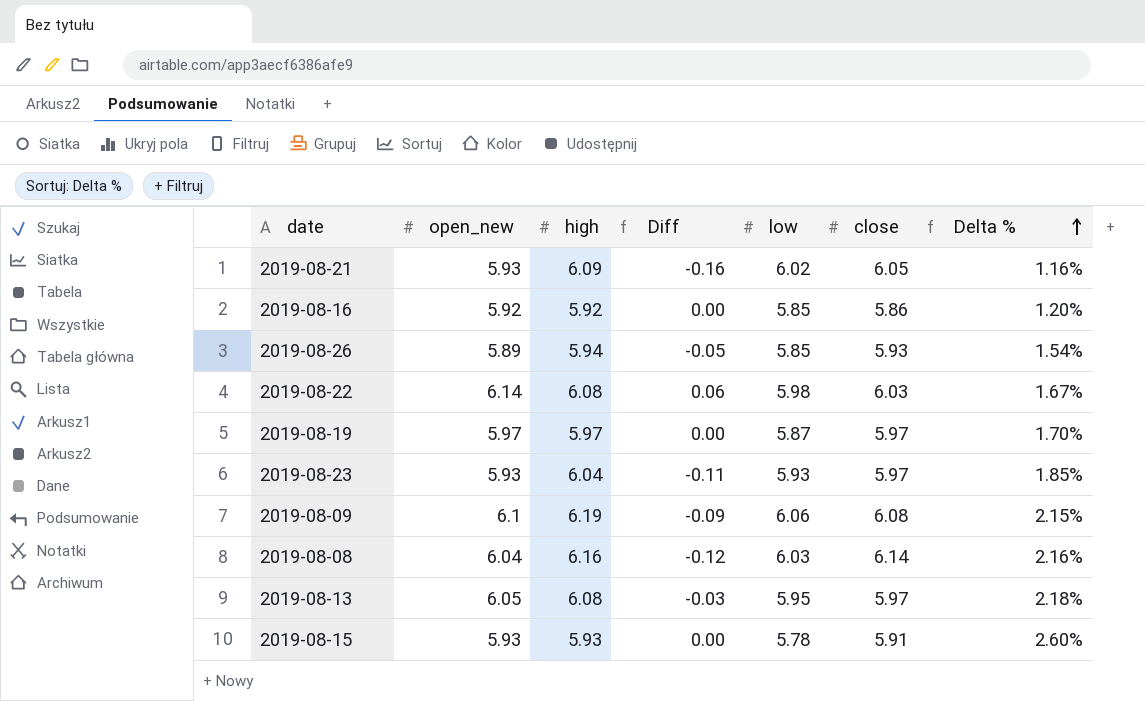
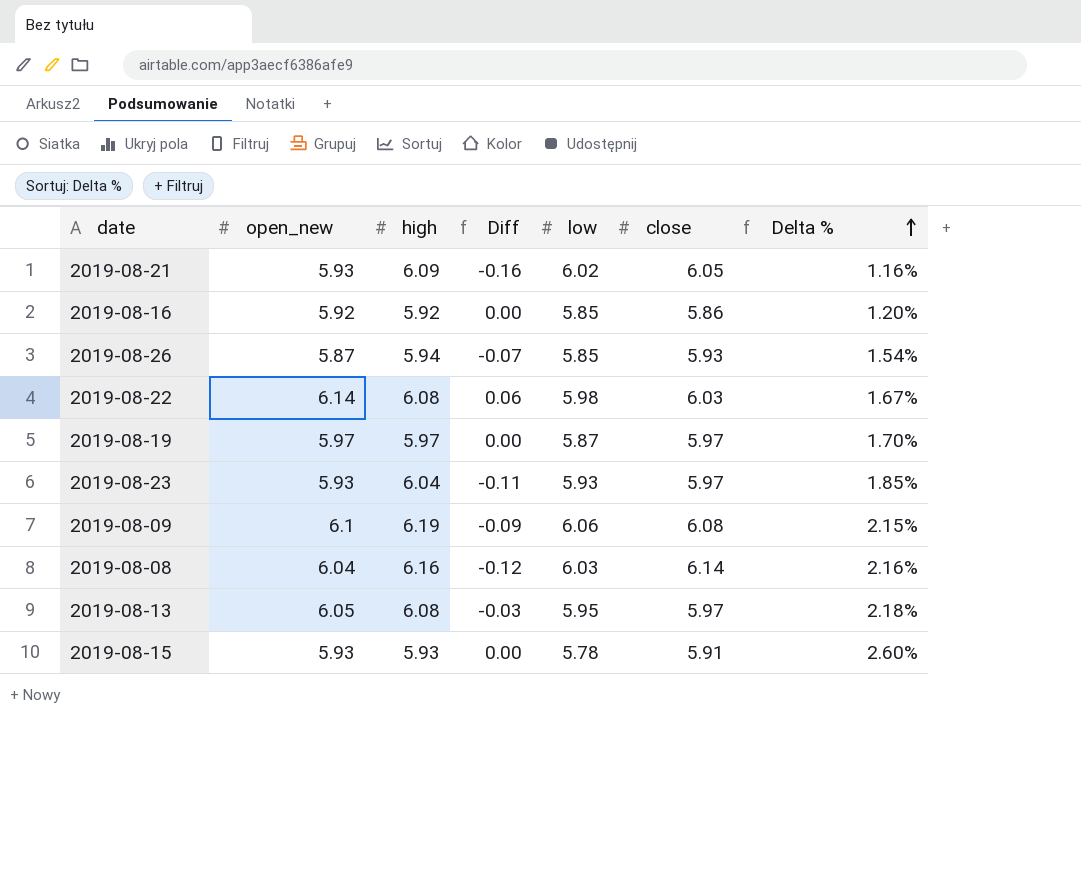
2019-08-26 | open_new: 5.89 -> 5.87
2019-08-26 | Diff: -0.05 -> -0.07

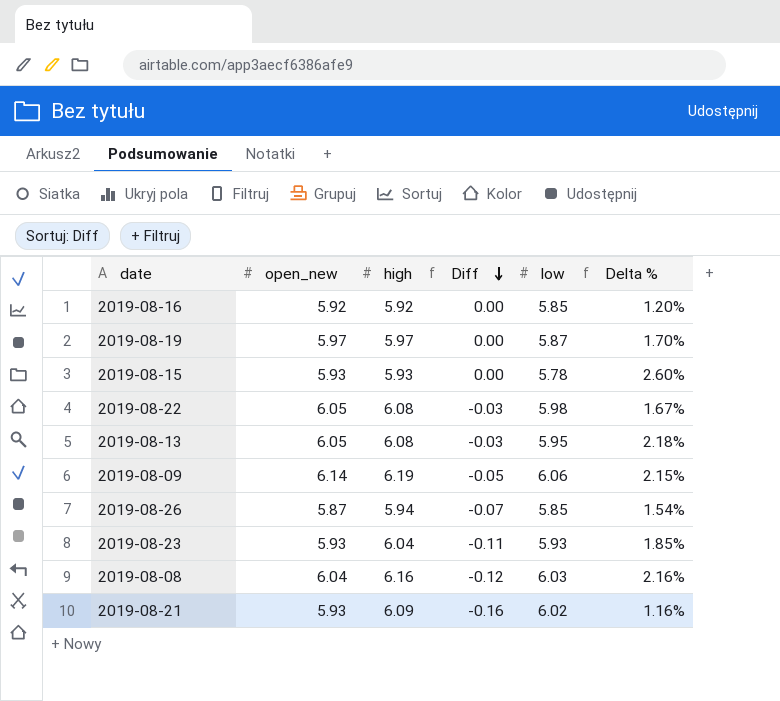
row order: Delta % ascending -> Diff descending
column close | position: 6 -> none
2019-08-22 | open_new: 6.14 -> 6.05
2019-08-22 | Diff: 0.06 -> -0.03
2019-08-09 | open_new: 6.1 -> 6.14
2019-08-09 | Diff: -0.09 -> -0.05

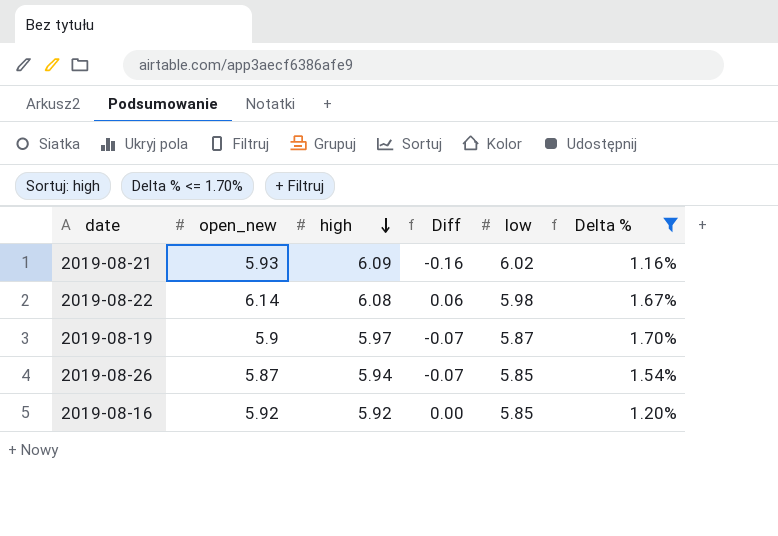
filter: none -> Delta % <= 1.70%
row order: Diff descending -> high descending
2019-08-22 | open_new: 6.05 -> 6.14
2019-08-22 | Diff: -0.03 -> 0.06
2019-08-19 | open_new: 5.97 -> 5.9
2019-08-19 | Diff: 0.00 -> -0.07

